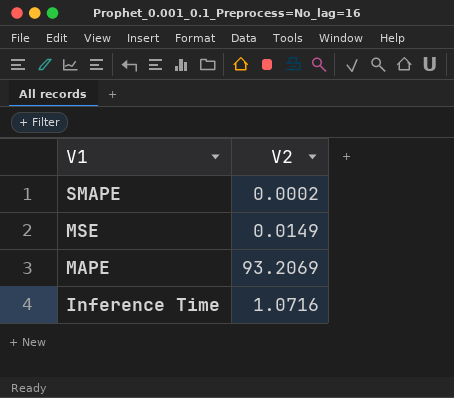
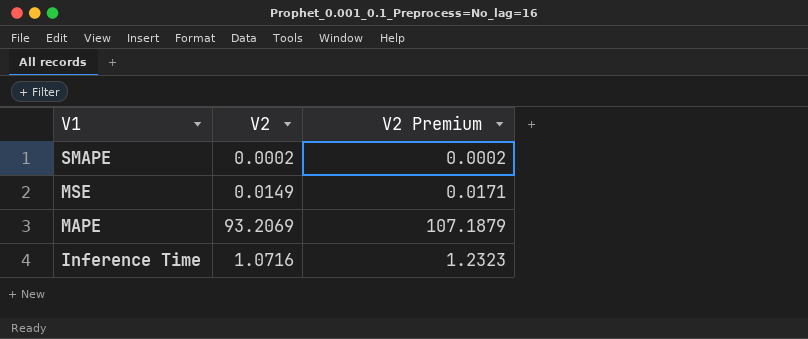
column V2 Premium | formula: none -> [V2] * 1.15

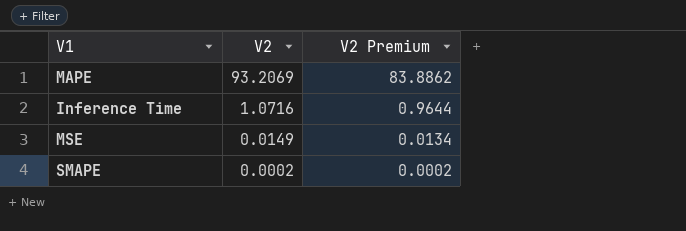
row order: V1 descending -> V2 descending
column V2 Premium | formula: [V2] * 1.15 -> [V2] * 0.9

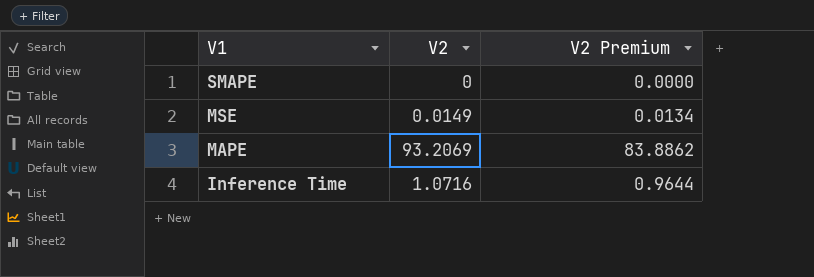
row order: V2 descending -> V1 descending
SMAPE | V2: 0.0002 -> 0
SMAPE | V2 Premium: 0.0002 -> 0.0000

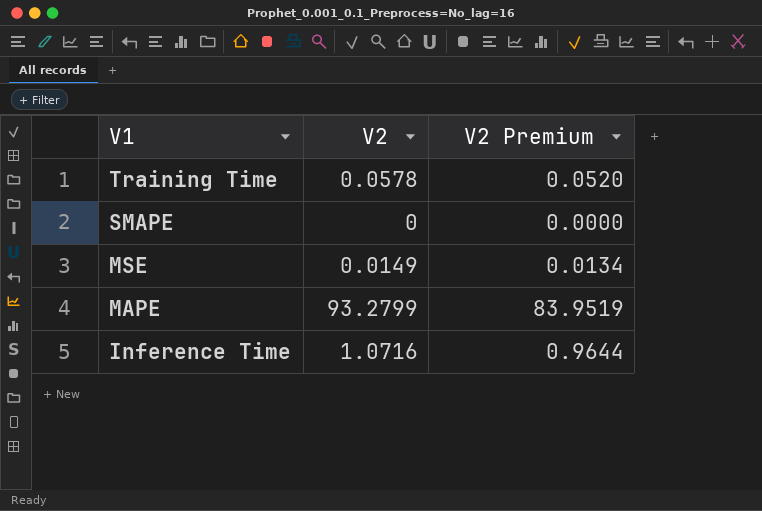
row Training Time: none -> 0.0578 | 0.0520
MAPE | V2: 93.2069 -> 93.2799
MAPE | V2 Premium: 83.8862 -> 83.9519

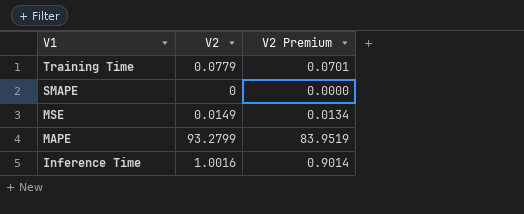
Training Time | V2: 0.0578 -> 0.0779
Training Time | V2 Premium: 0.0520 -> 0.0701
Inference Time | V2: 1.0716 -> 1.0016
Inference Time | V2 Premium: 0.9644 -> 0.9014

